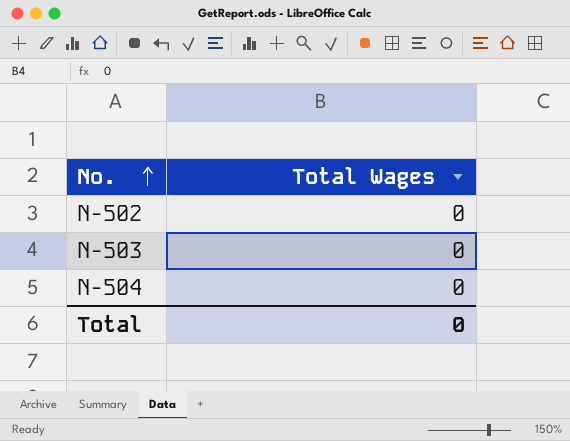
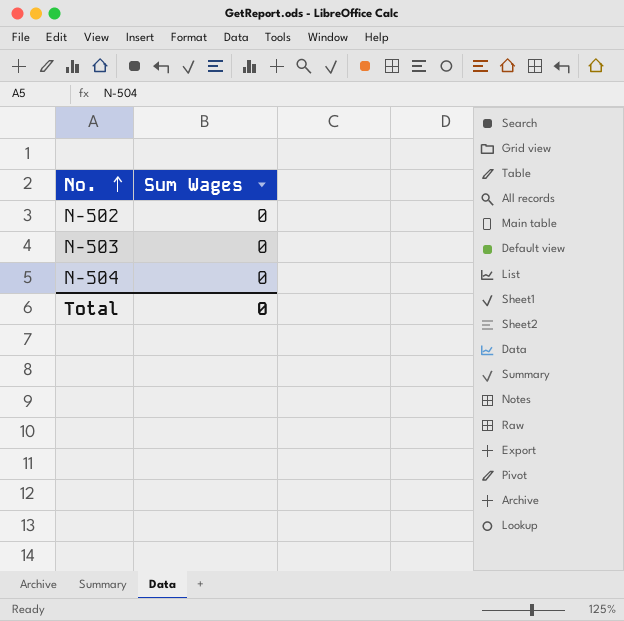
column name: Total Wages -> Sum Wages

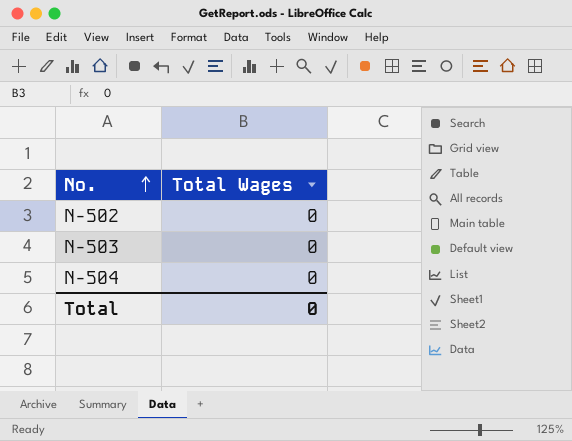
column name: Sum Wages -> Total Wages

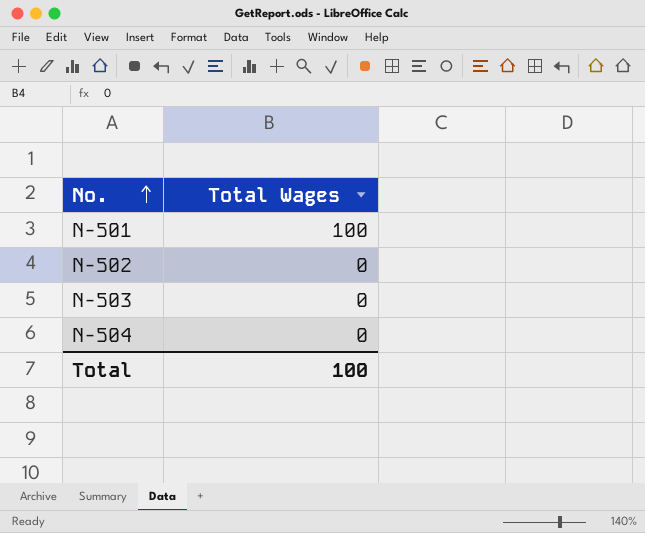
row N-501: none -> 100
Total | Total Wages: 0 -> 100

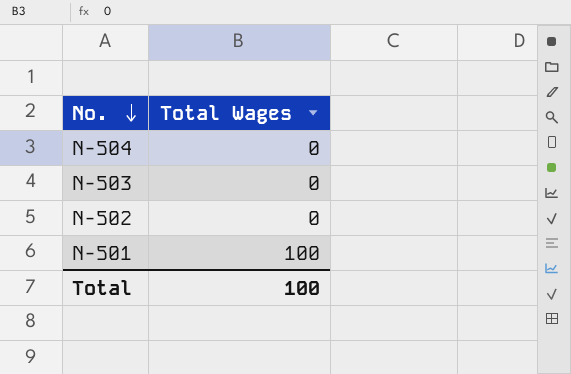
row order: No. ascending -> No. descending

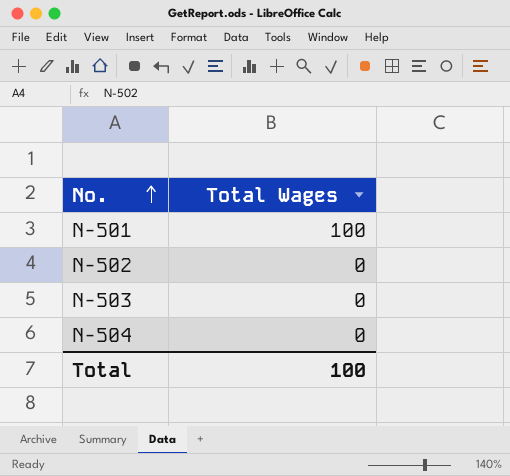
row order: No. descending -> No. ascending

